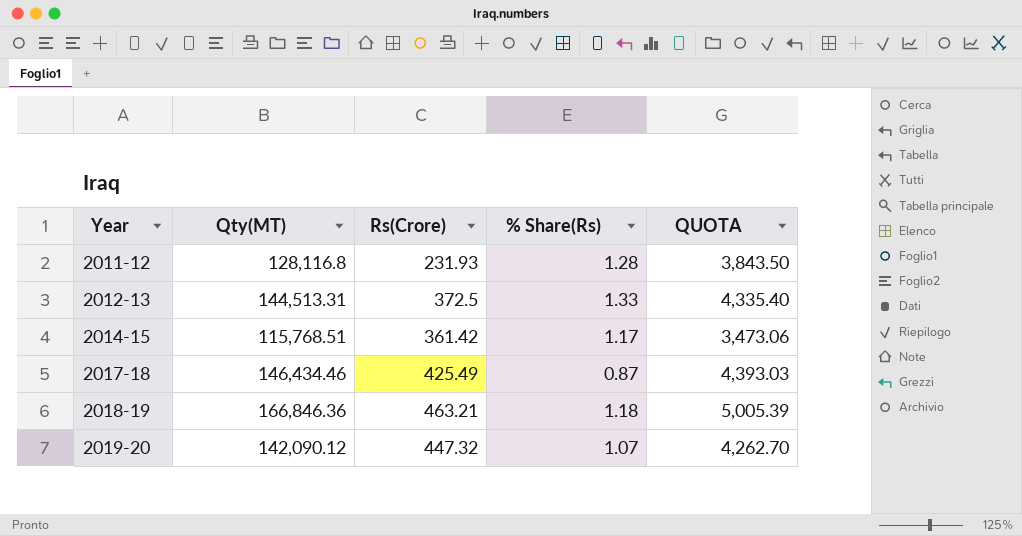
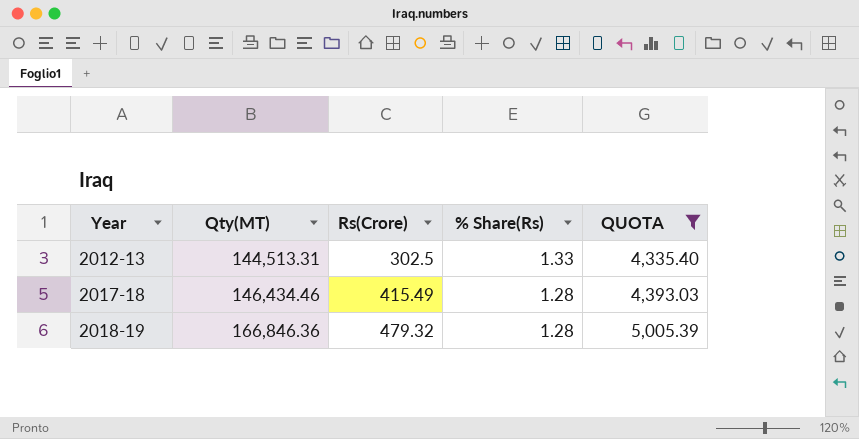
filter: none -> QUOTA >= 4,335.40
2012-13 | Rs(Crore): 372.5 -> 302.5
2017-18 | Rs(Crore): 425.49 -> 415.49
2017-18 | % Share(Rs): 0.87 -> 1.28
2018-19 | Rs(Crore): 463.21 -> 479.32
2018-19 | % Share(Rs): 1.18 -> 1.28

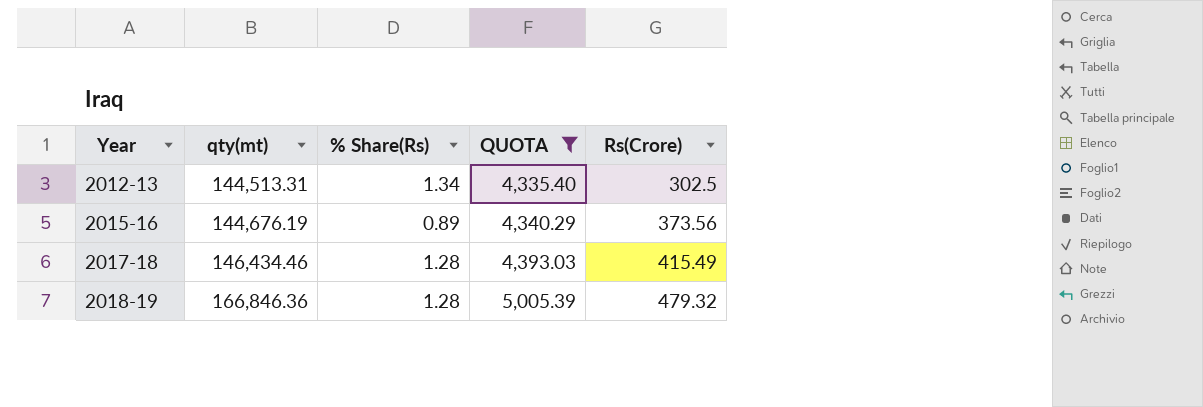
column name: Qty(MT) -> qty(mt)
column Rs(Crore) | position: 3 -> 5
2012-13 | % Share(Rs): 1.33 -> 1.34
row 2015-16: none -> 144,676.19 | 0.89 | 4,340.29 | 373.56

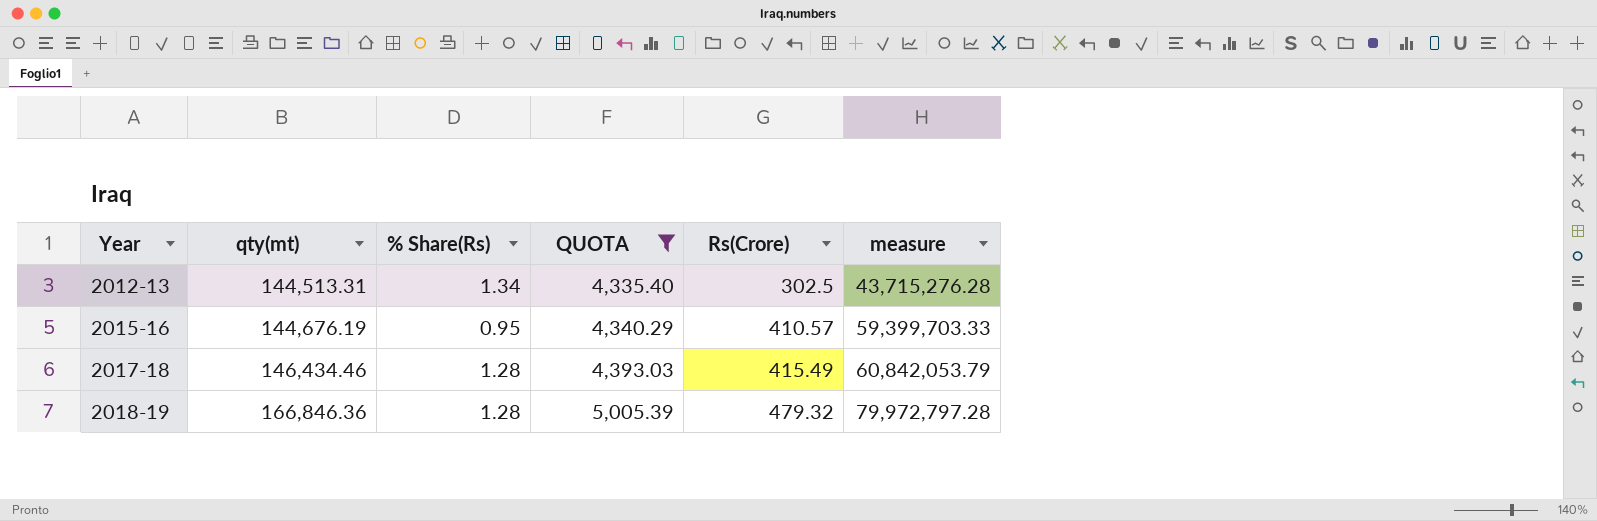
column measure | formula: none -> [qty(mt)] * [Rs(Crore)]
2015-16 | % Share(Rs): 0.89 -> 0.95
2015-16 | Rs(Crore): 373.56 -> 410.57

